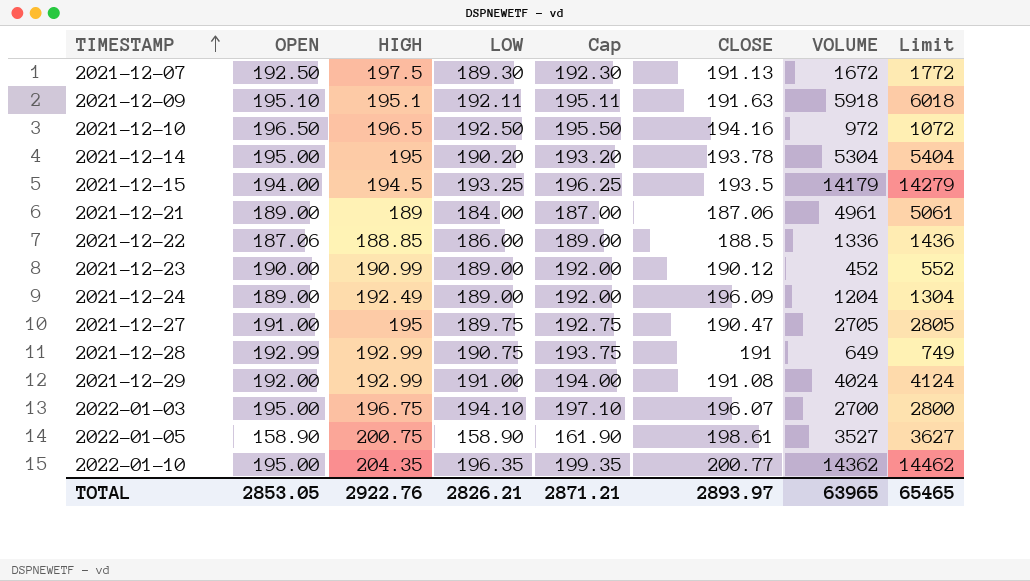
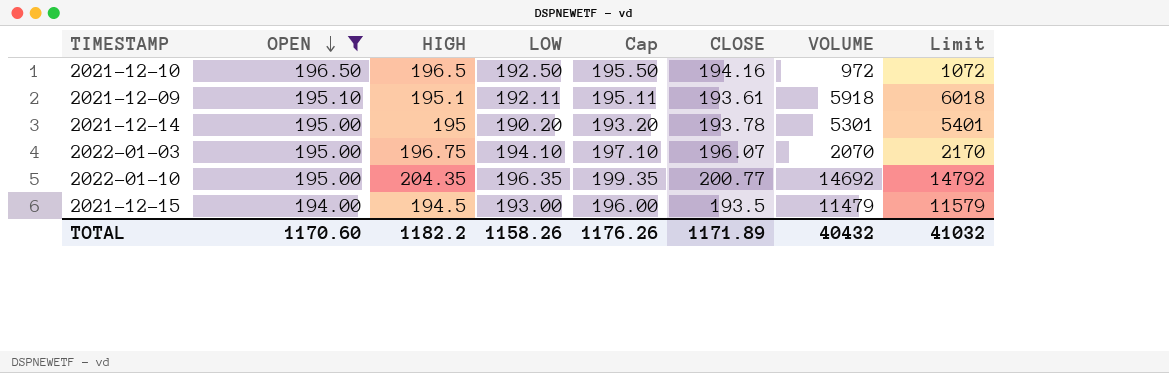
filter: none -> OPEN >= 194.00
row order: TIMESTAMP ascending -> OPEN descending
2021-12-09 | CLOSE: 191.63 -> 193.61
2021-12-14 | VOLUME: 5304 -> 5301
2021-12-14 | Limit: 5404 -> 5401
2022-01-03 | VOLUME: 2700 -> 2070
2022-01-03 | Limit: 2800 -> 2170
2022-01-10 | VOLUME: 14362 -> 14692
2022-01-10 | Limit: 14462 -> 14792
2021-12-15 | LOW: 193.25 -> 193.00
2021-12-15 | Cap: 196.25 -> 196.00
2021-12-15 | VOLUME: 14179 -> 11479
2021-12-15 | Limit: 14279 -> 11579
TOTAL | OPEN: 2853.05 -> 1170.60
TOTAL | HIGH: 2922.76 -> 1182.2
TOTAL | LOW: 2826.21 -> 1158.26
TOTAL | Cap: 2871.21 -> 1176.26
TOTAL | CLOSE: 2893.97 -> 1171.89
TOTAL | VOLUME: 63965 -> 40432
TOTAL | Limit: 65465 -> 41032

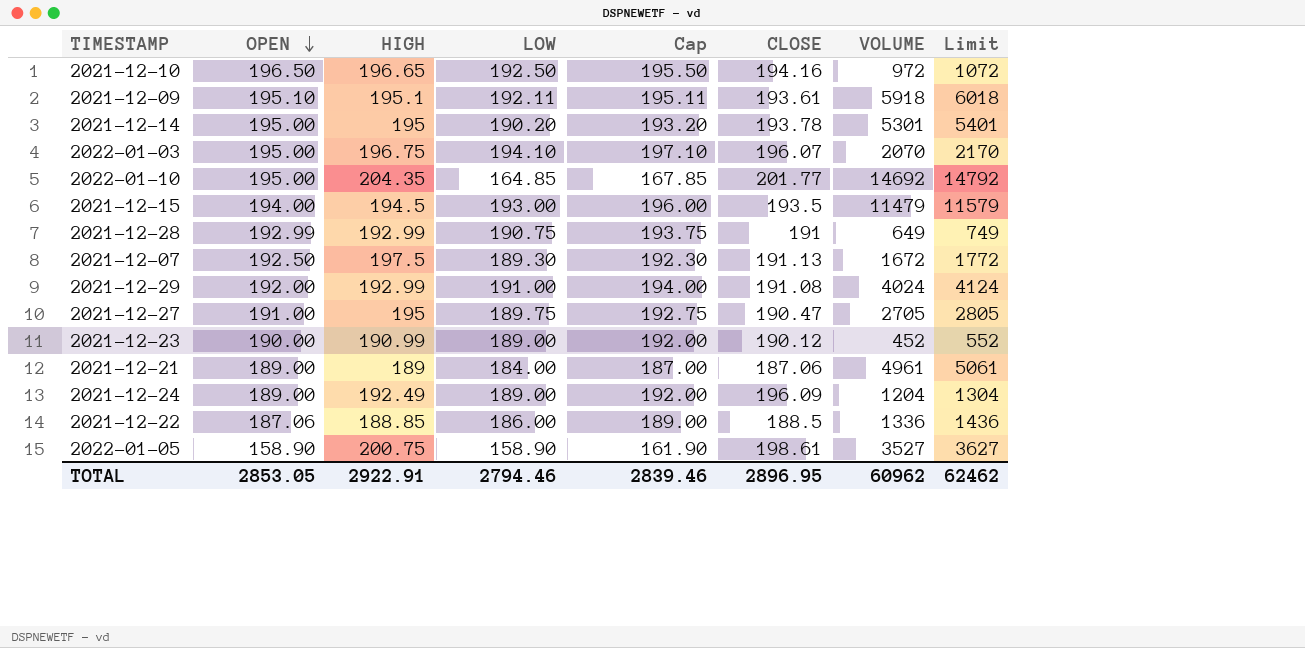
filter: OPEN >= 194.00 -> none
2021-12-10 | HIGH: 196.5 -> 196.65
2022-01-10 | LOW: 196.35 -> 164.85
2022-01-10 | Cap: 199.35 -> 167.85
2022-01-10 | CLOSE: 200.77 -> 201.77
TOTAL | OPEN: 1170.60 -> 2853.05
TOTAL | HIGH: 1182.2 -> 2922.91
TOTAL | LOW: 1158.26 -> 2794.46
TOTAL | Cap: 1176.26 -> 2839.46
TOTAL | CLOSE: 1171.89 -> 2896.95
TOTAL | VOLUME: 40432 -> 60962
TOTAL | Limit: 41032 -> 62462

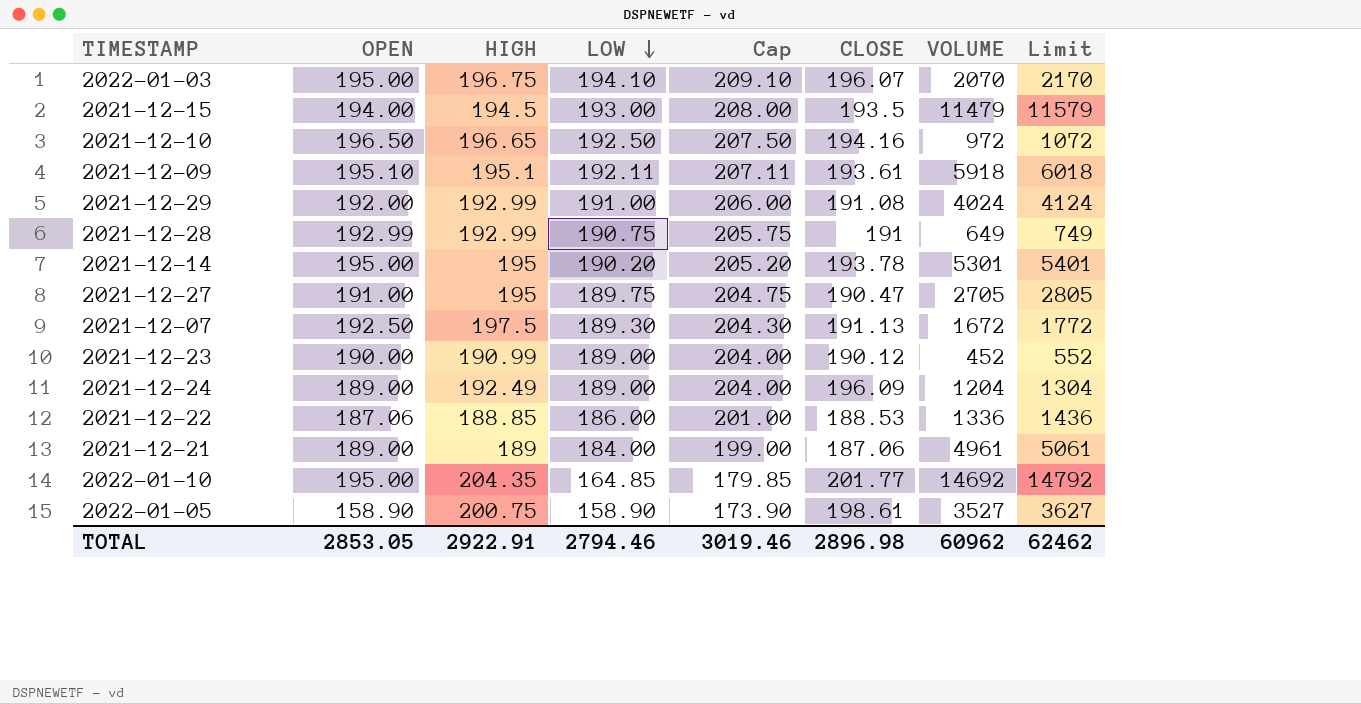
row order: OPEN descending -> LOW descending
column Cap | formula: [LOW] + 3 -> [LOW] + 15
2021-12-22 | CLOSE: 188.5 -> 188.53
TOTAL | Cap: 2839.46 -> 3019.46
TOTAL | CLOSE: 2896.95 -> 2896.98

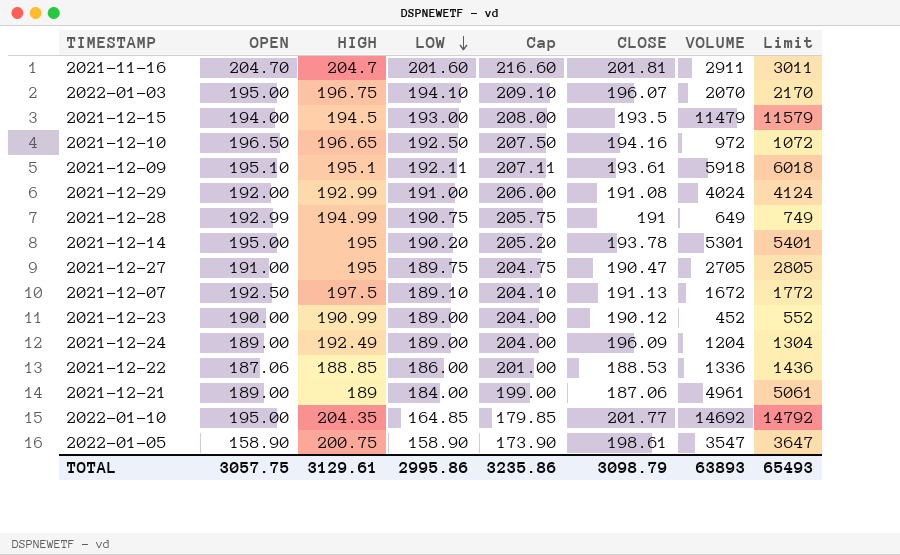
row 2021-11-16: none -> 204.70 | 204.7 | 201.60 | 216.60 | 201.81 | 2911 | 3011
2021-12-28 | HIGH: 192.99 -> 194.99
2021-12-07 | LOW: 189.30 -> 189.10
2021-12-07 | Cap: 204.30 -> 204.10
2022-01-05 | VOLUME: 3527 -> 3547
2022-01-05 | Limit: 3627 -> 3647
TOTAL | OPEN: 2853.05 -> 3057.75
TOTAL | HIGH: 2922.91 -> 3129.61
TOTAL | LOW: 2794.46 -> 2995.86
TOTAL | Cap: 3019.46 -> 3235.86
TOTAL | CLOSE: 2896.98 -> 3098.79
TOTAL | VOLUME: 60962 -> 63893
TOTAL | Limit: 62462 -> 65493

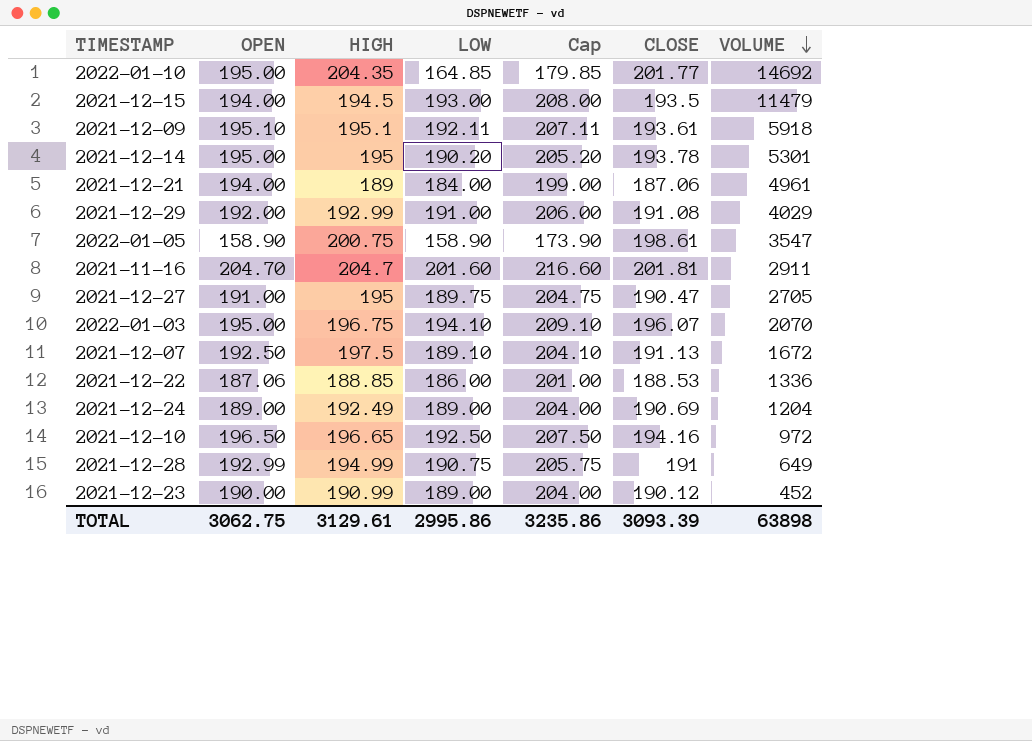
row order: LOW descending -> VOLUME descending
column Limit | formula: [VOLUME] + 100 -> none
2021-12-21 | OPEN: 189.00 -> 194.00
2021-12-29 | VOLUME: 4024 -> 4029
2021-12-24 | CLOSE: 196.09 -> 190.69
TOTAL | OPEN: 3057.75 -> 3062.75
TOTAL | CLOSE: 3098.79 -> 3093.39
TOTAL | VOLUME: 63893 -> 63898

